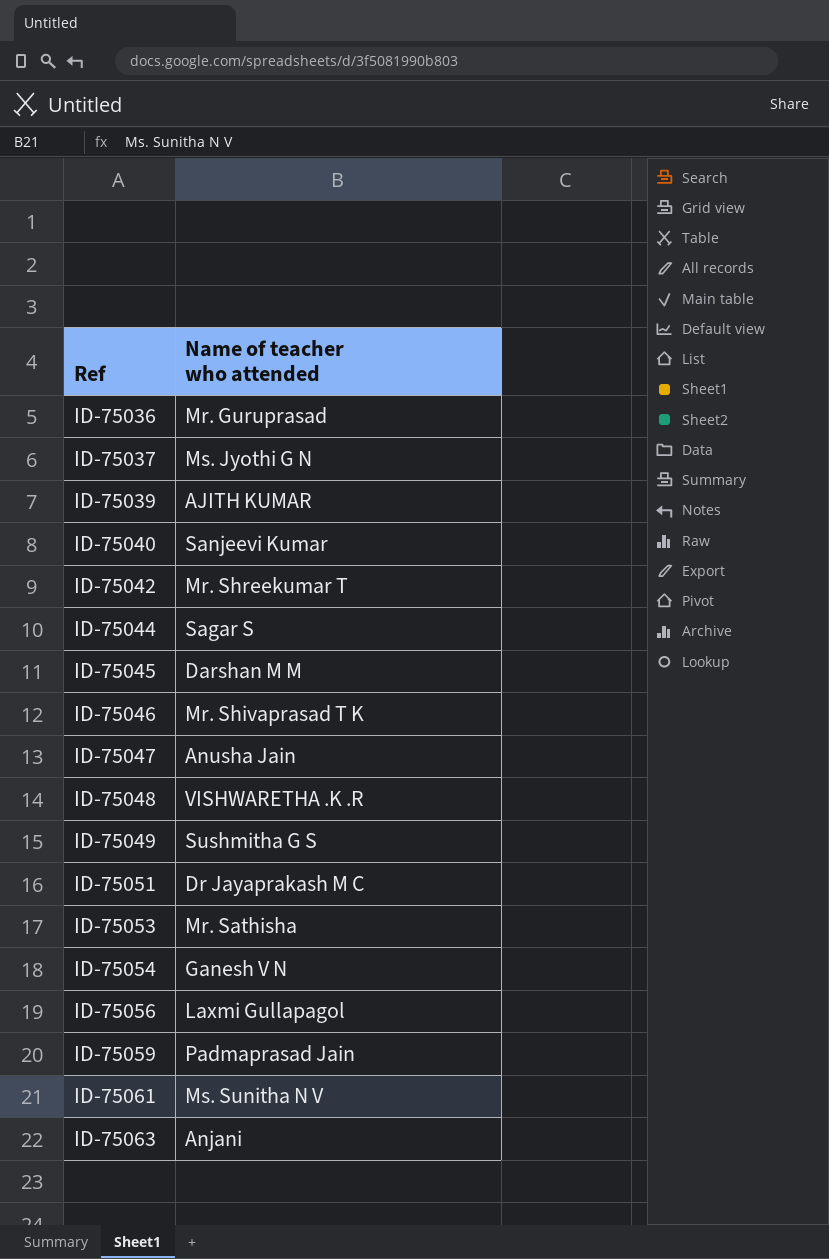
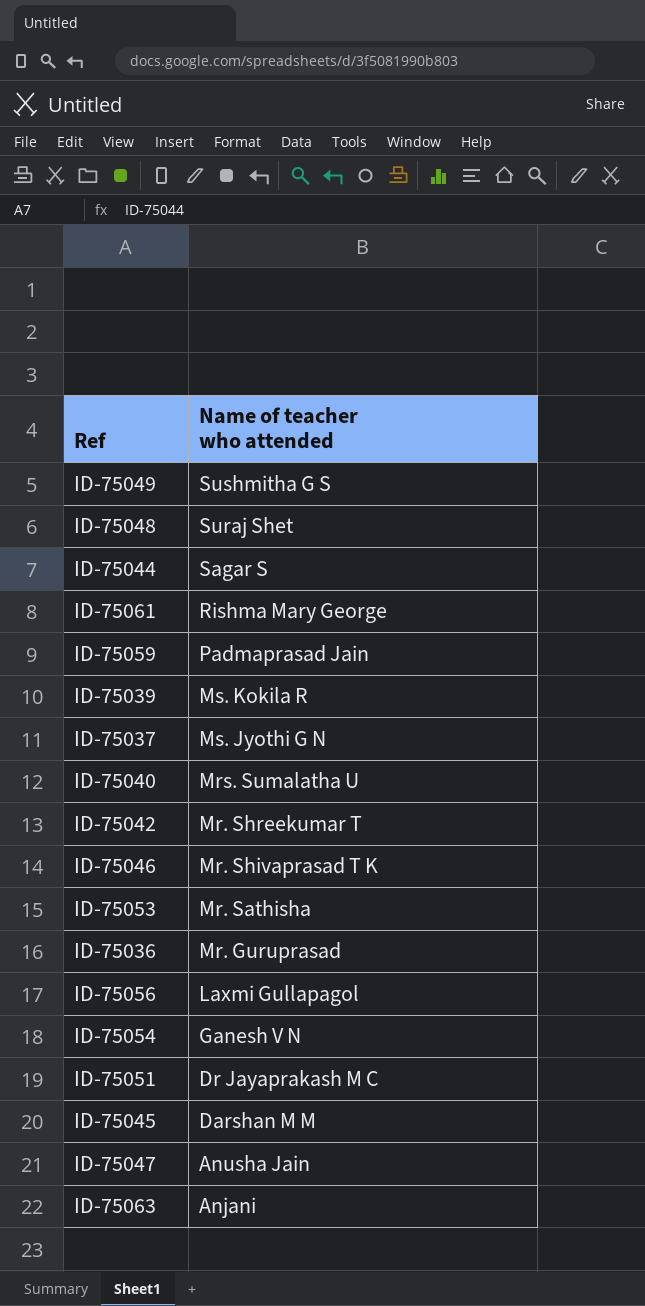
row order: Ref ascending -> Name of teacher who attended descending
ID-75048 | Name of teacher who attended: VISHWARETHA .K .R -> Suraj Shet
ID-75061 | Name of teacher who attended: Ms. Sunitha N V -> Rishma Mary George
ID-75039 | Name of teacher who attended: AJITH KUMAR -> Ms. Kokila R
ID-75040 | Name of teacher who attended: Sanjeevi Kumar -> Mrs. Sumalatha U

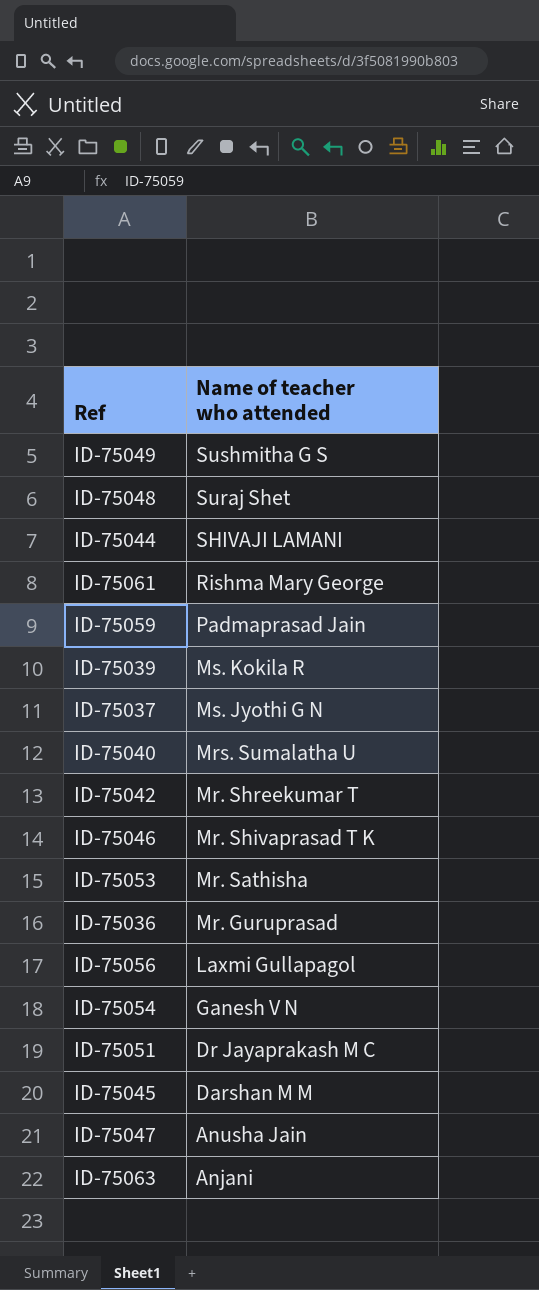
ID-75044 | Name of teacher who attended: Sagar S -> SHIVAJI LAMANI

